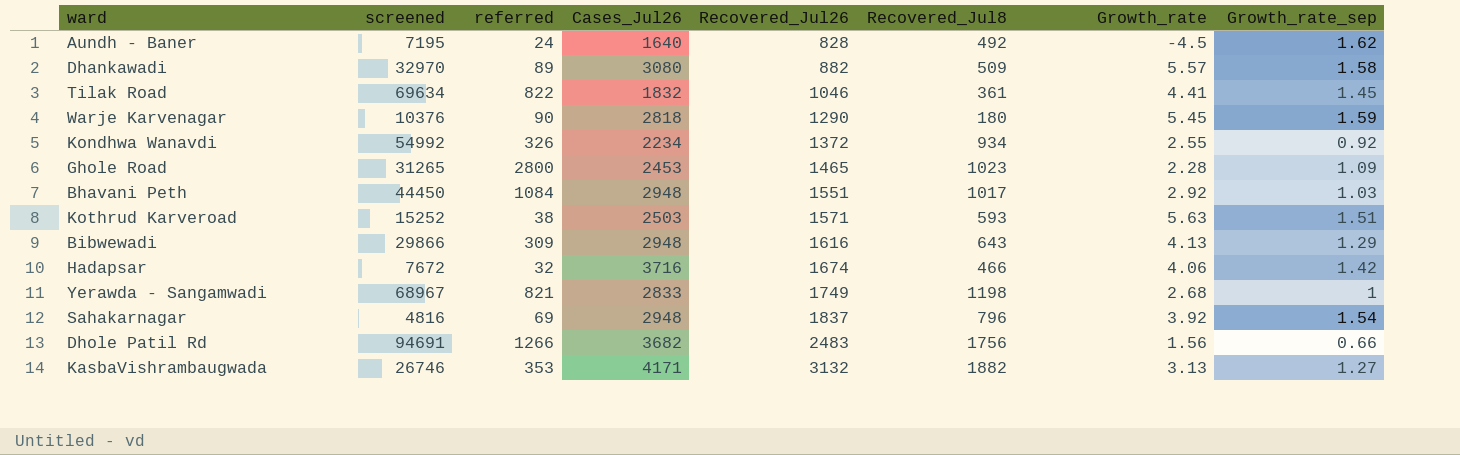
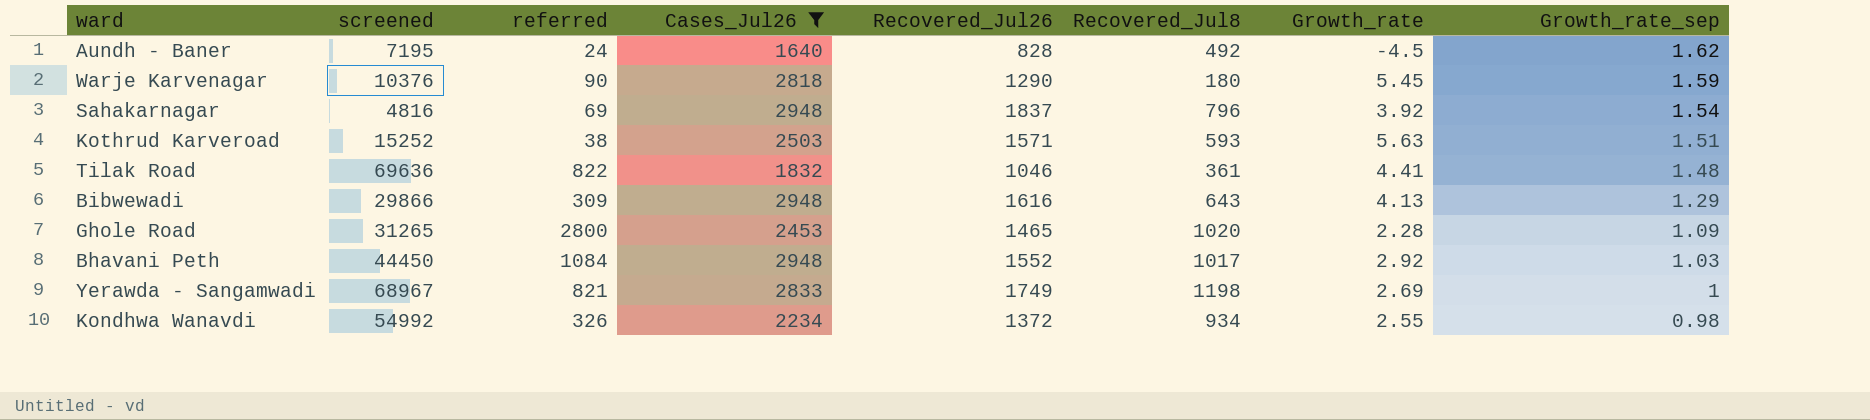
filter: none -> Cases_Jul26 <= 2948
row order: Recovered_Jul26 ascending -> Growth_rate_sep descending
Tilak Road | screened: 69634 -> 69636
Tilak Road | Growth_rate_sep: 1.45 -> 1.48
Ghole Road | Recovered_Jul8: 1023 -> 1020
Bhavani Peth | Recovered_Jul26: 1551 -> 1552
Yerawda - Sangamwadi | Growth_rate: 2.68 -> 2.69
Kondhwa Wanavdi | Growth_rate_sep: 0.92 -> 0.98

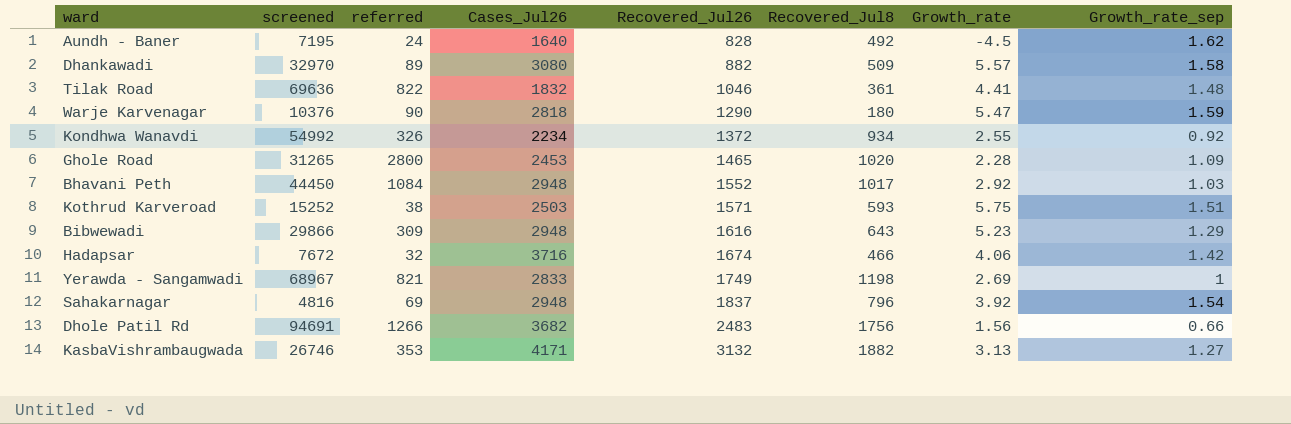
filter: Cases_Jul26 <= 2948 -> none
row order: Growth_rate_sep descending -> Recovered_Jul26 ascending
Warje Karvenagar | Growth_rate: 5.45 -> 5.47
Kondhwa Wanavdi | Growth_rate_sep: 0.98 -> 0.92
Kothrud Karveroad | Growth_rate: 5.63 -> 5.75
Bibwewadi | Growth_rate: 4.13 -> 5.23

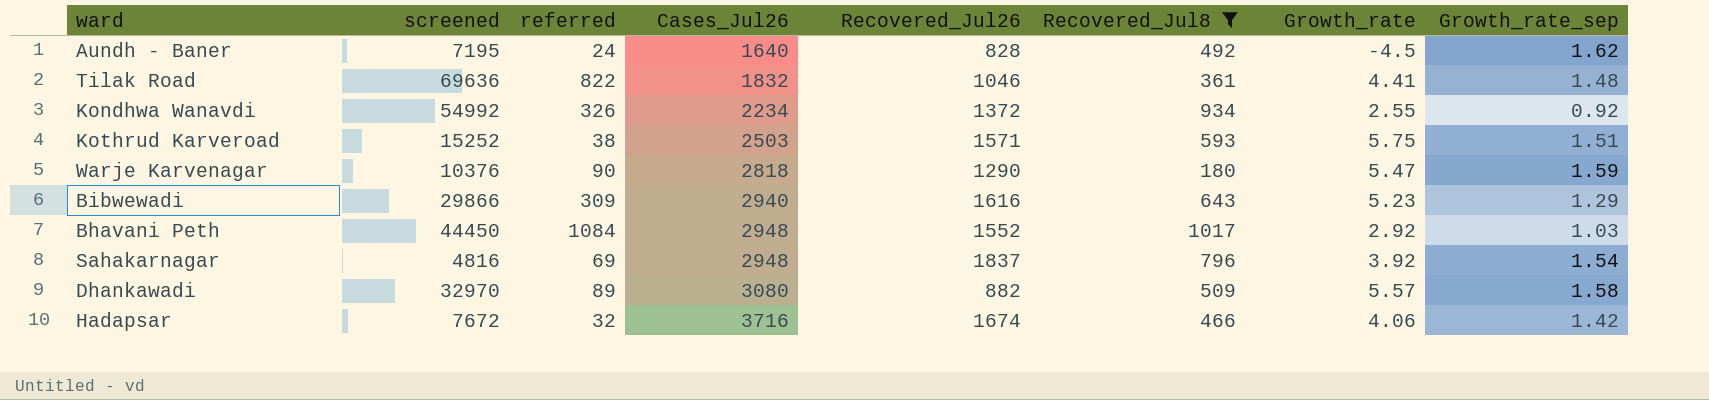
filter: none -> Recovered_Jul8 <= 1017
row order: Recovered_Jul26 ascending -> Cases_Jul26 ascending
Bibwewadi | Cases_Jul26: 2948 -> 2940

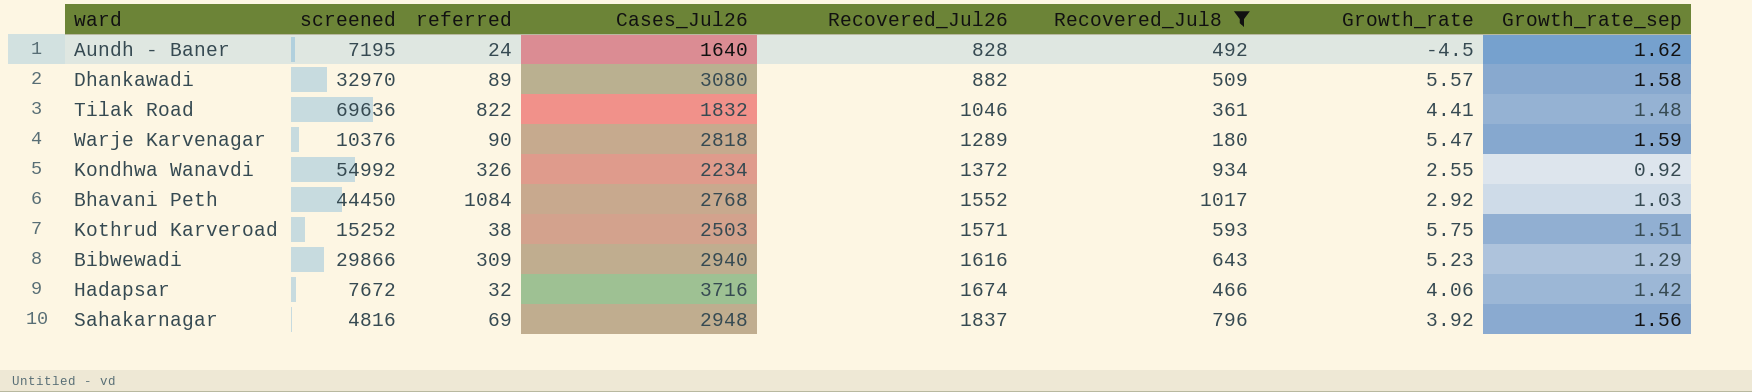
row order: Cases_Jul26 ascending -> Recovered_Jul26 ascending
Warje Karvenagar | Recovered_Jul26: 1290 -> 1289
Bhavani Peth | Cases_Jul26: 2948 -> 2768
Sahakarnagar | Growth_rate_sep: 1.54 -> 1.56

